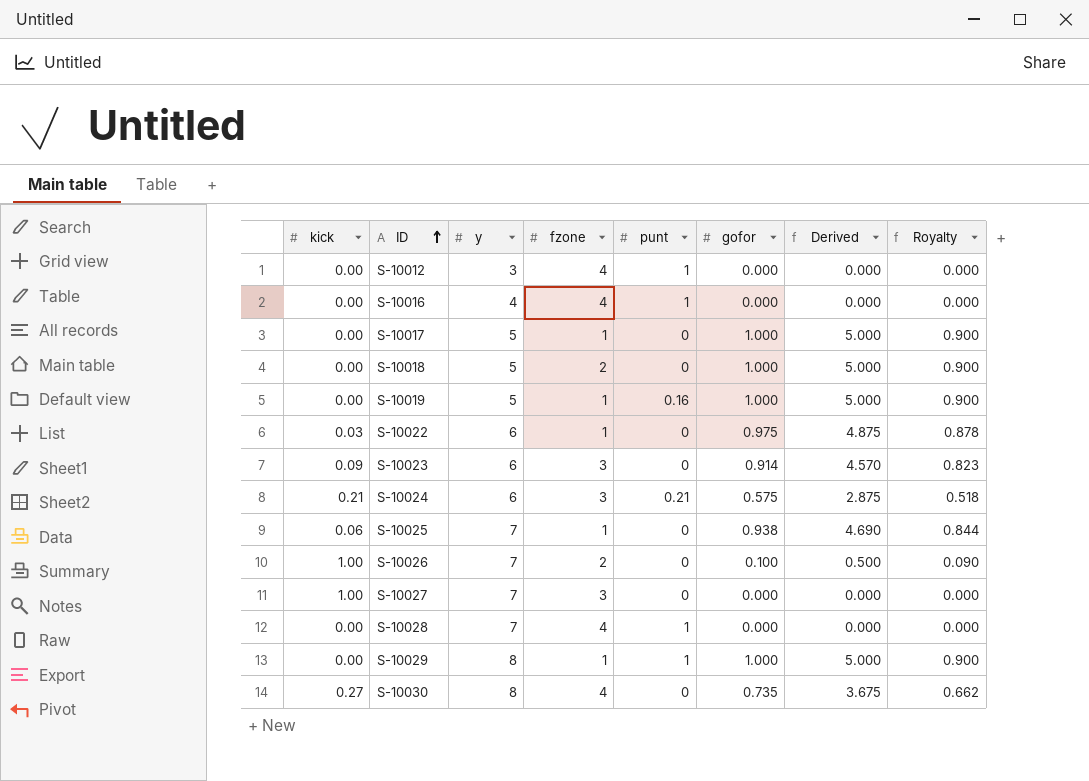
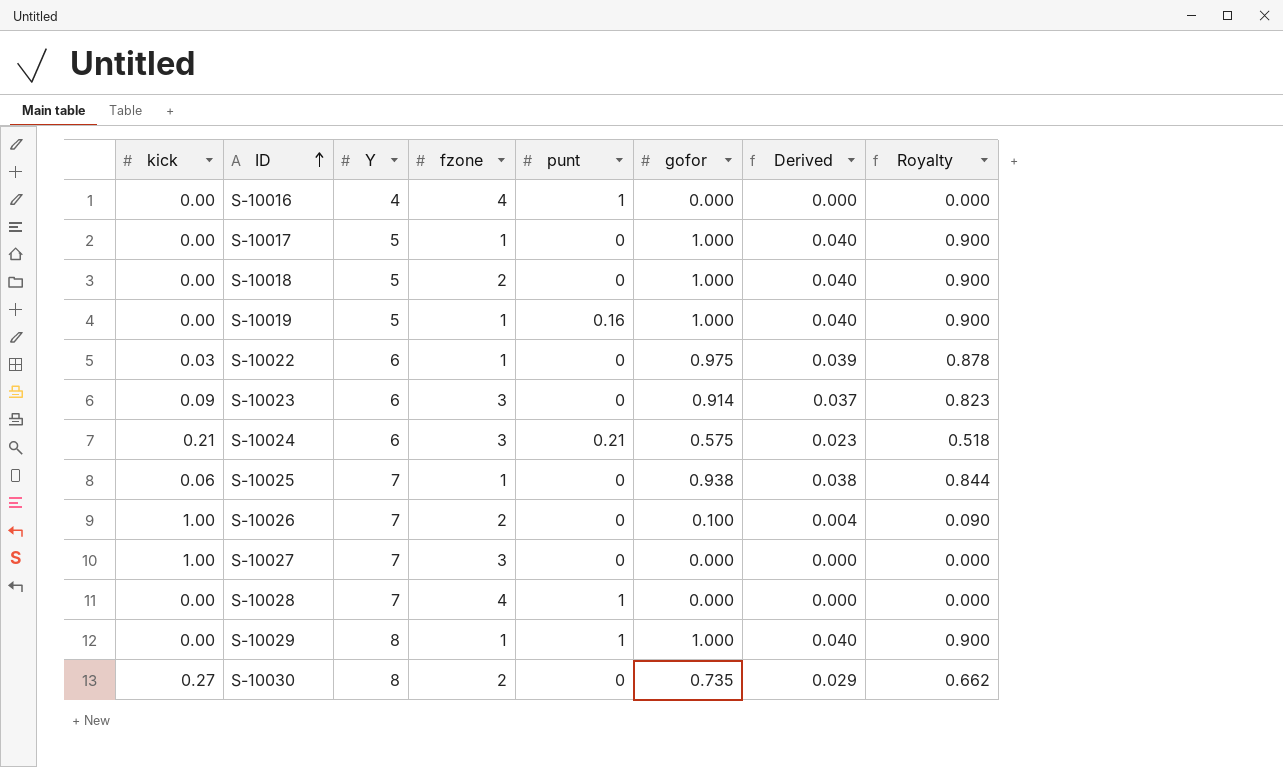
column name: y -> Y
column Derived | formula: [gofor] * 5 -> [gofor] * 0.04
row S-10012: 0.00 | 3 | 4 | 1 | 0.000 | 0.000 | 0.000 -> none
S-10030 | fzone: 4 -> 2

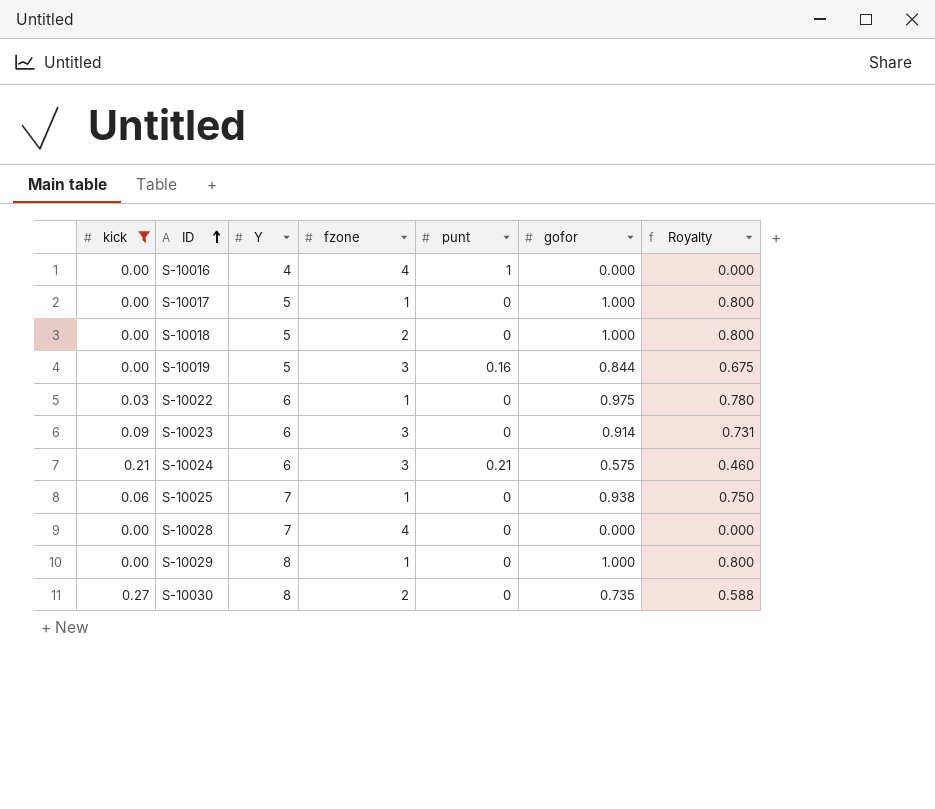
filter: none -> kick != 1.00
column Derived | formula: [gofor] * 0.04 -> none
column Royalty | formula: [gofor] * 0.9 -> [gofor] * 0.8
S-10019 | fzone: 1 -> 3
S-10019 | gofor: 1.000 -> 0.844
S-10028 | punt: 1 -> 0
S-10029 | punt: 1 -> 0

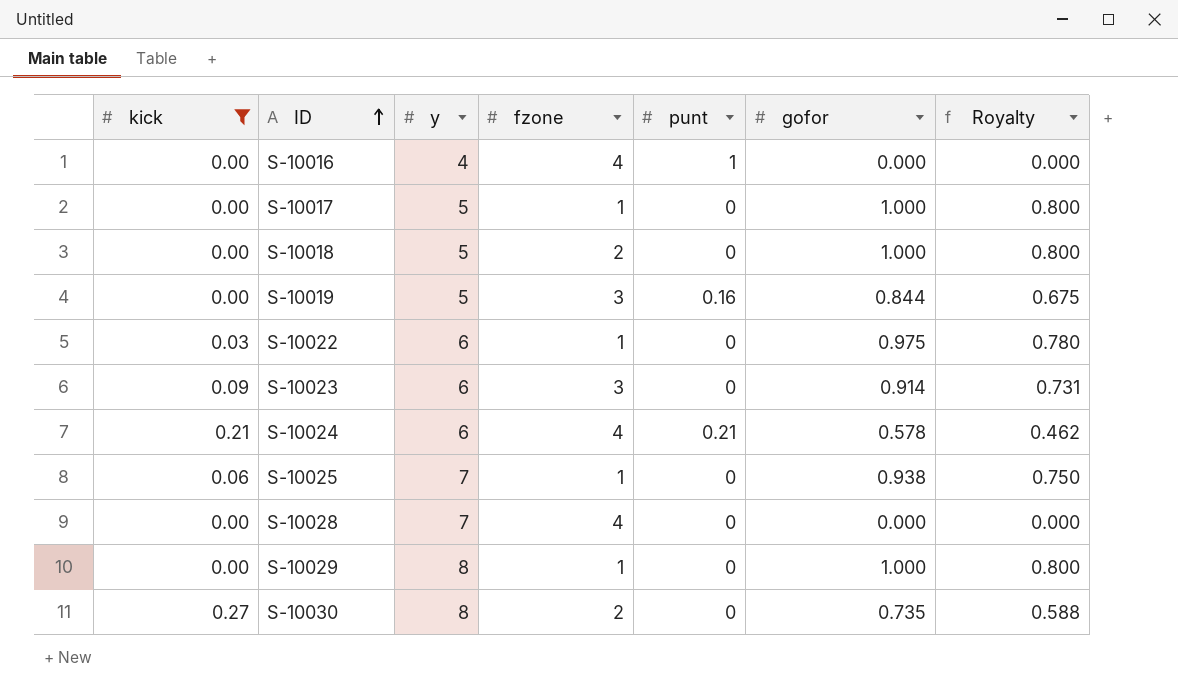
column name: Y -> y
S-10024 | fzone: 3 -> 4
S-10024 | gofor: 0.575 -> 0.578
S-10024 | Royalty: 0.460 -> 0.462

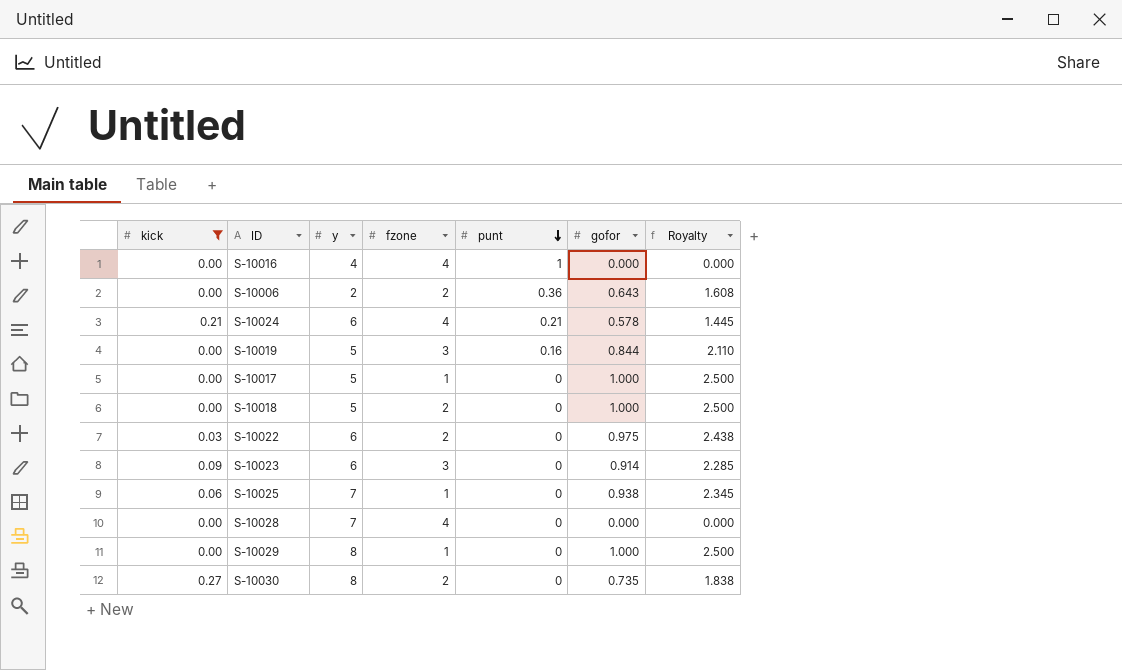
row order: ID ascending -> punt descending
column Royalty | formula: [gofor] * 0.8 -> [gofor] * 2.5
row S-10006: none -> 0.00 | 2 | 2 | 0.36 | 0.643 | 1.608
S-10022 | fzone: 1 -> 2

